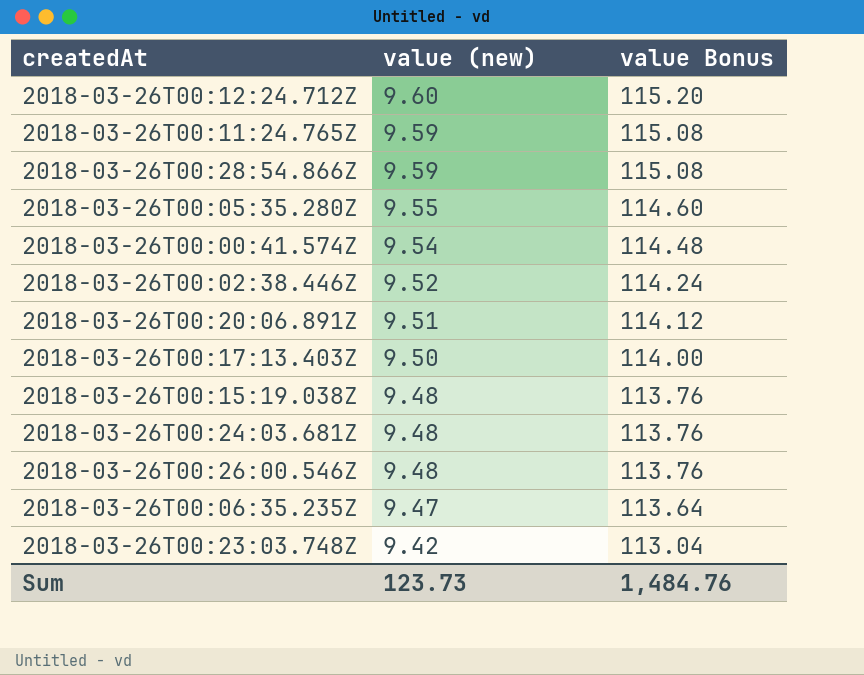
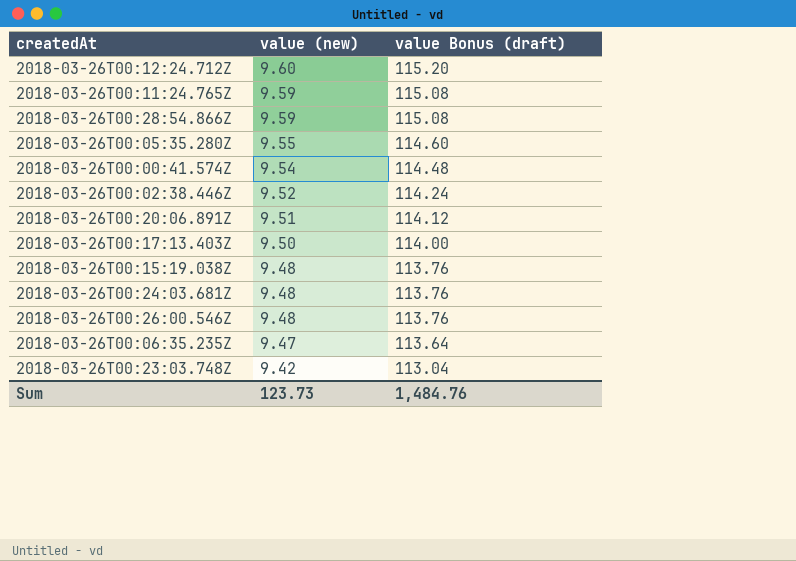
column name: value Bonus -> value Bonus (draft)

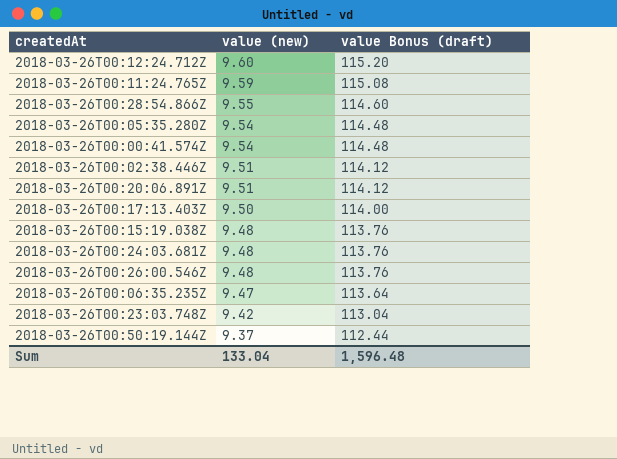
2018-03-26T00:28:54.866Z | value (new): 9.59 -> 9.55
2018-03-26T00:28:54.866Z | value Bonus (draft): 115.08 -> 114.60
2018-03-26T00:05:35.280Z | value (new): 9.55 -> 9.54
2018-03-26T00:05:35.280Z | value Bonus (draft): 114.60 -> 114.48
2018-03-26T00:02:38.446Z | value (new): 9.52 -> 9.51
2018-03-26T00:02:38.446Z | value Bonus (draft): 114.24 -> 114.12
row 2018-03-26T00:50:19.144Z: none -> 9.37 | 112.44
Sum | value (new): 123.73 -> 133.04
Sum | value Bonus (draft): 1,484.76 -> 1,596.48

